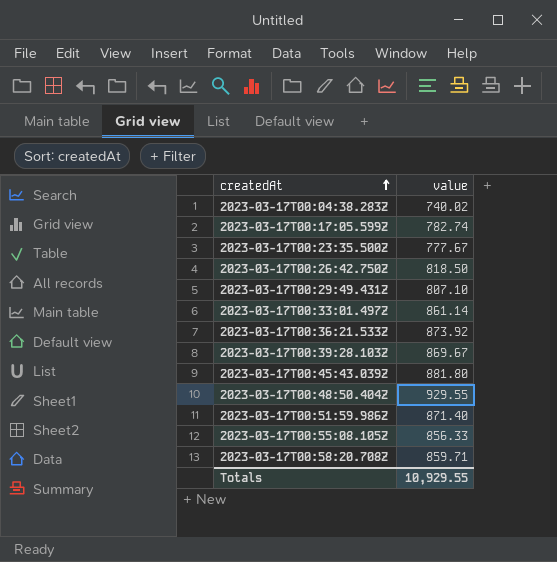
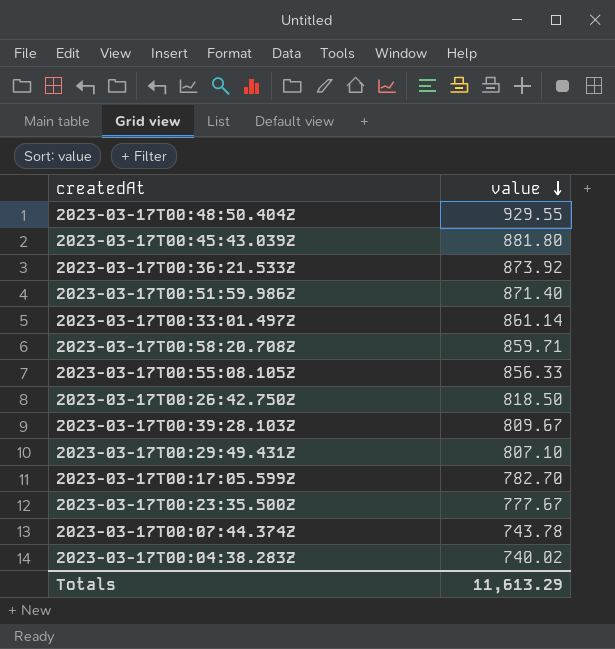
row order: createdAt ascending -> value descending
2023-03-17T00:39:28.103Z | value: 869.67 -> 809.67
2023-03-17T00:17:05.599Z | value: 782.74 -> 782.70
row 2023-03-17T00:07:44.374Z: none -> 743.78
Totals | value: 10,929.55 -> 11,613.29

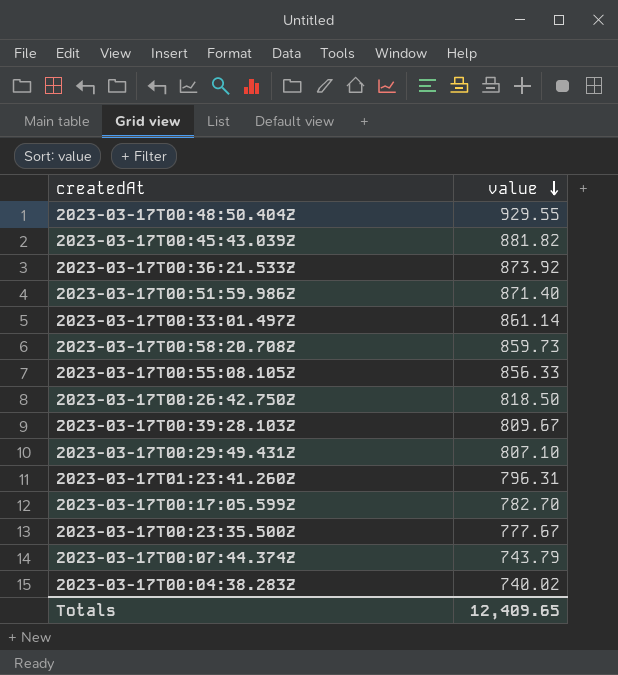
2023-03-17T00:45:43.039Z | value: 881.80 -> 881.82
2023-03-17T00:58:20.708Z | value: 859.71 -> 859.73
row 2023-03-17T01:23:41.260Z: none -> 796.31
2023-03-17T00:07:44.374Z | value: 743.78 -> 743.79
Totals | value: 11,613.29 -> 12,409.65

